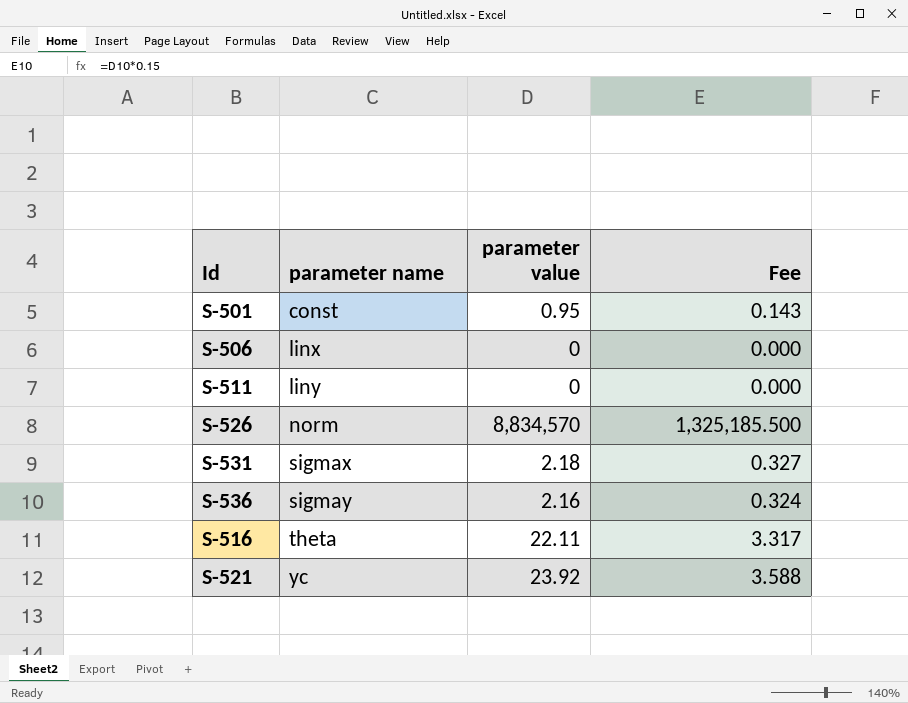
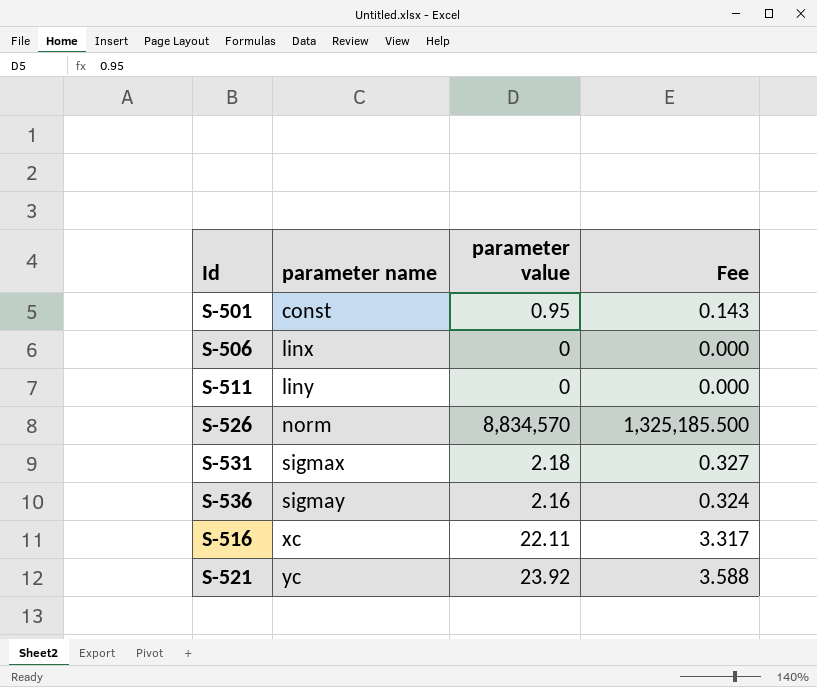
S-516 | parameter name: theta -> xc

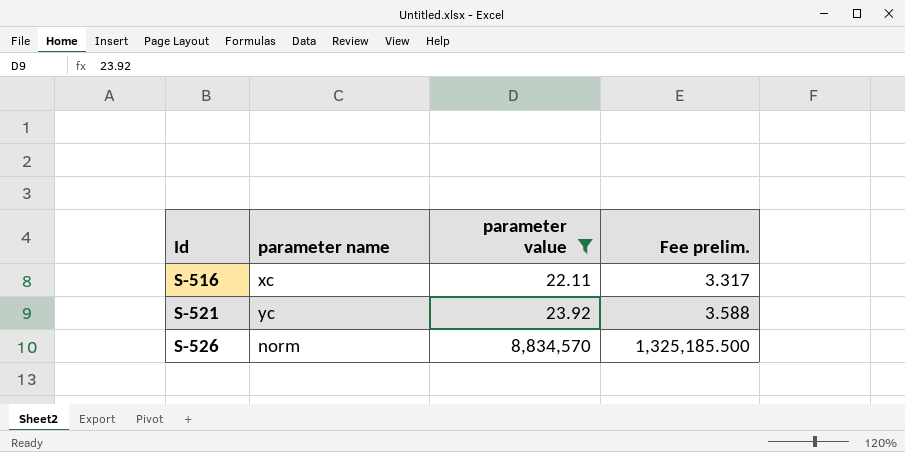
filter: none -> parameter value >= 22.11
row order: parameter name ascending -> Id ascending
column name: Fee -> Fee prelim.

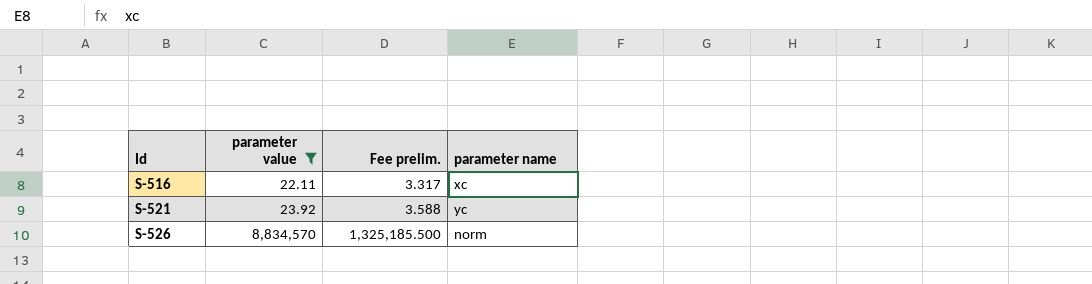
column parameter name | position: 2 -> 4

